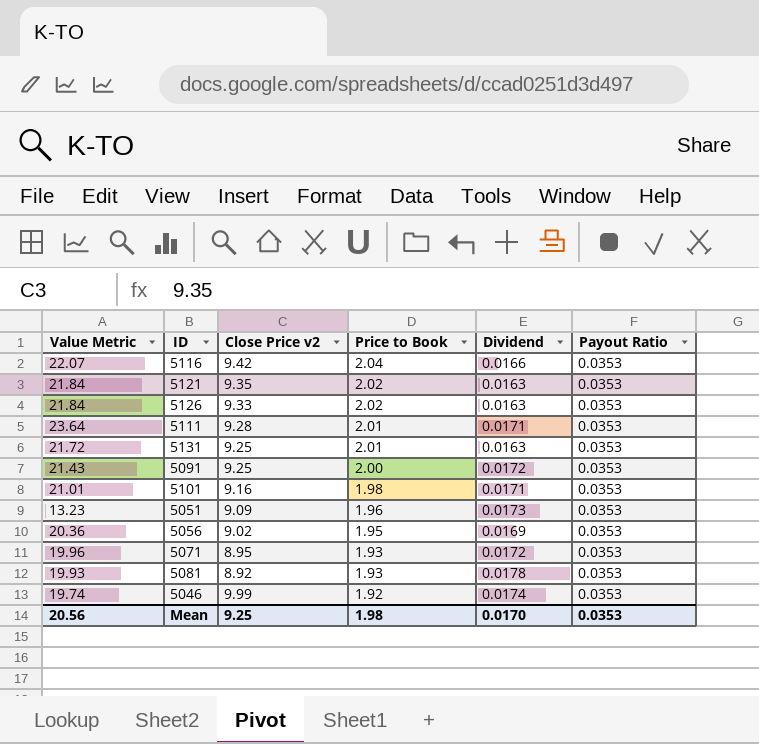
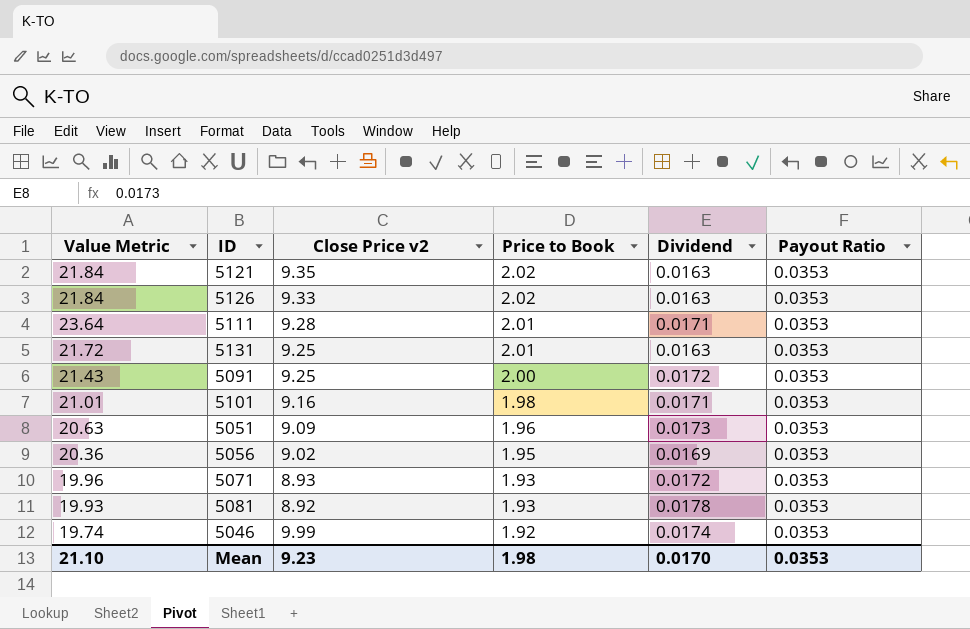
row 5116: 22.07 | 9.42 | 2.04 | 0.0166 | 0.0353 -> none
5051 | Value Metric: 13.23 -> 20.63
5071 | Close Price v2: 8.95 -> 8.93
Mean | Value Metric: 20.56 -> 21.10
Mean | Close Price v2: 9.25 -> 9.23

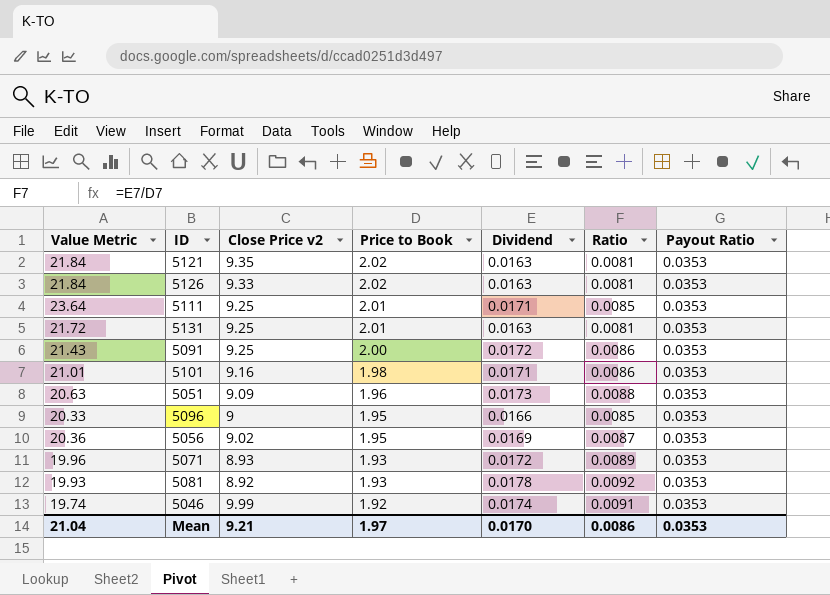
column Ratio | formula: none -> [Dividend] / [Price to Book]
5111 | Close Price v2: 9.28 -> 9.25
row 5096: none -> 20.33 | 9 | 1.95 | 0.0166 | 0.0085 | 0.0353
Mean | Value Metric: 21.10 -> 21.04
Mean | Close Price v2: 9.23 -> 9.21
Mean | Price to Book: 1.98 -> 1.97

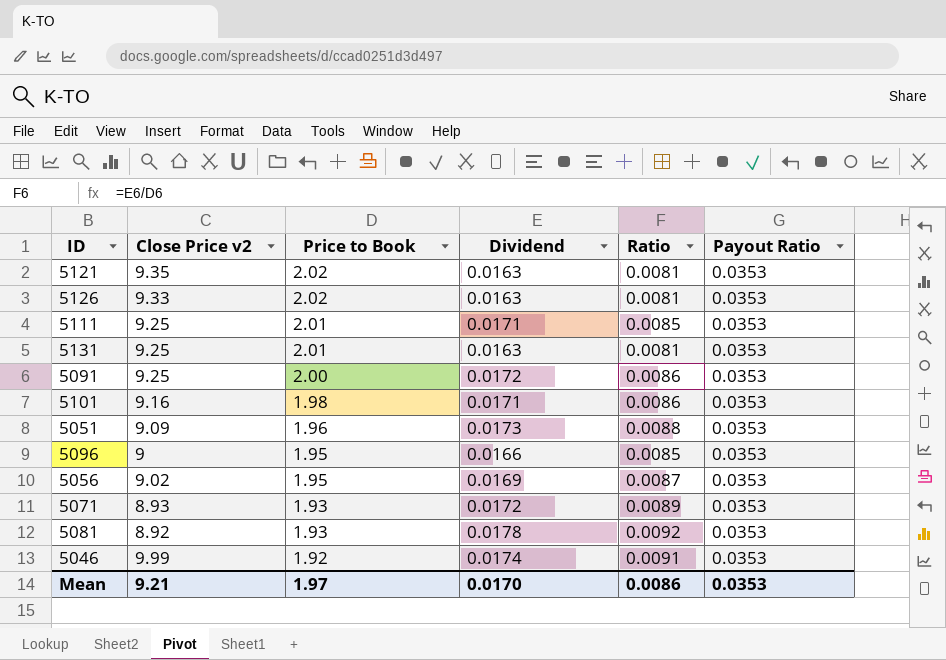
column Value Metric | position: 1 -> none

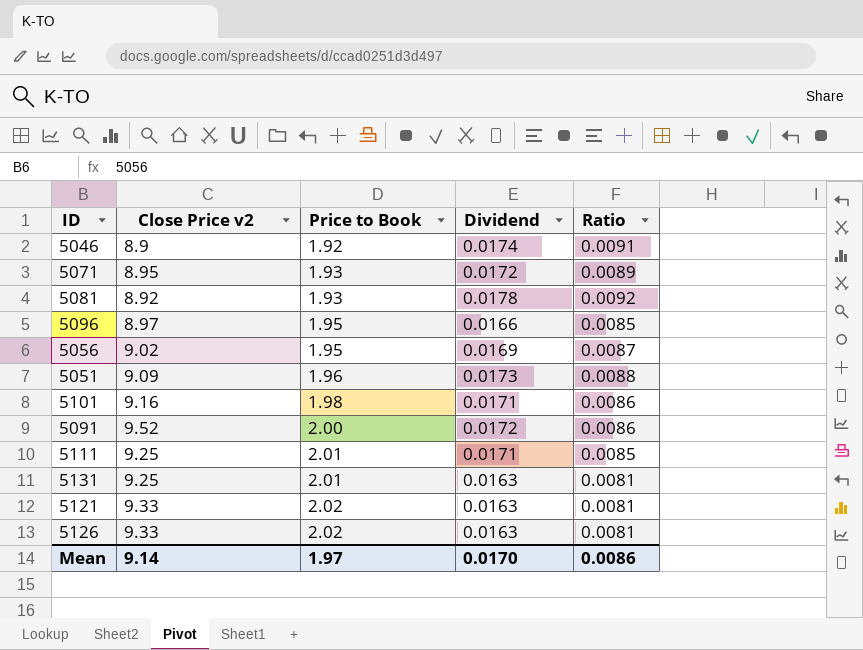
row order: Price to Book descending -> Price to Book ascending
column Payout Ratio | position: 6 -> none
5046 | Close Price v2: 9.99 -> 8.9
5071 | Close Price v2: 8.93 -> 8.95
5096 | Close Price v2: 9 -> 8.97
5091 | Close Price v2: 9.25 -> 9.52
5121 | Close Price v2: 9.35 -> 9.33
Mean | Close Price v2: 9.21 -> 9.14

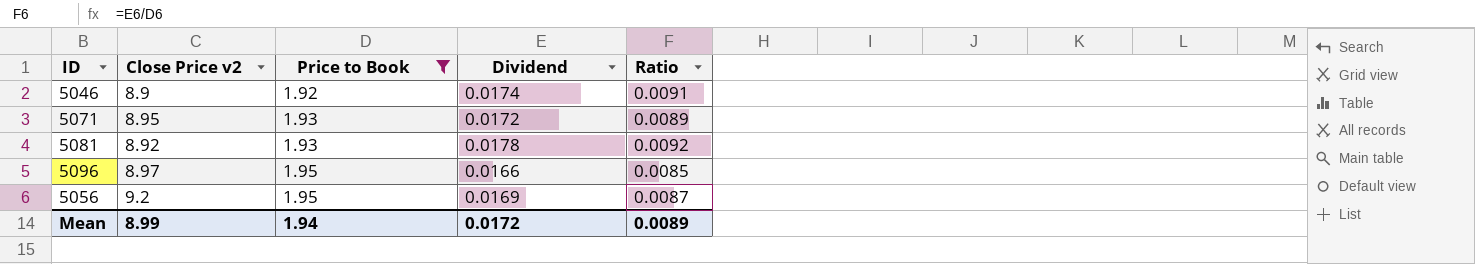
filter: none -> Price to Book <= 1.95
5056 | Close Price v2: 9.02 -> 9.2
Mean | Close Price v2: 9.14 -> 8.99
Mean | Price to Book: 1.97 -> 1.94
Mean | Dividend: 0.0170 -> 0.0172
Mean | Ratio: 0.0086 -> 0.0089

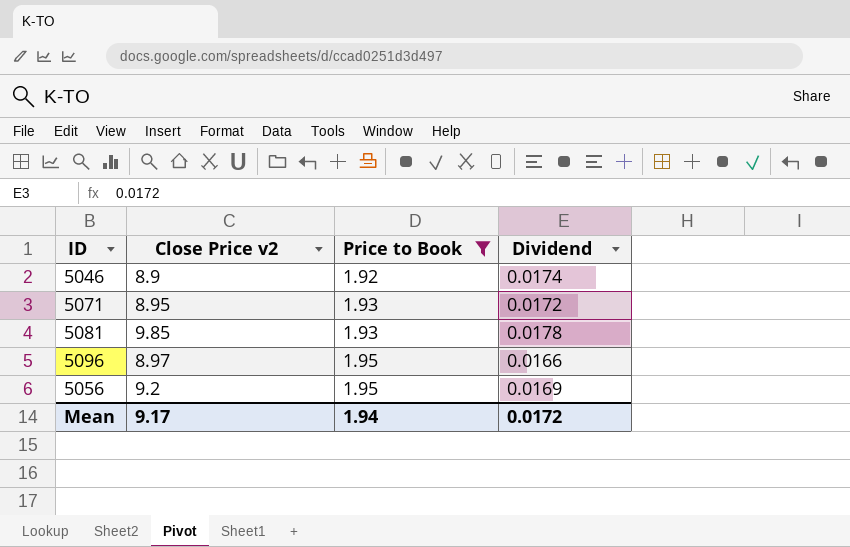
column Ratio | formula: [Dividend] / [Price to Book] -> none
5081 | Close Price v2: 8.92 -> 9.85
Mean | Close Price v2: 8.99 -> 9.17

